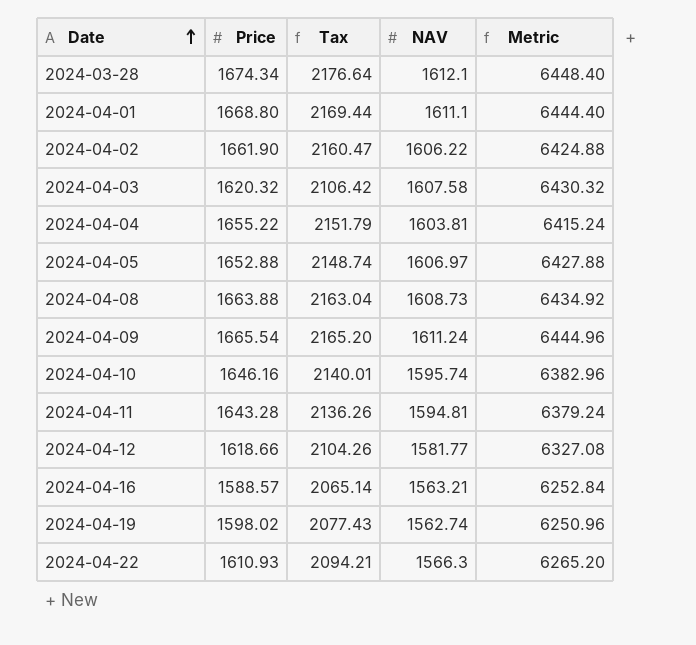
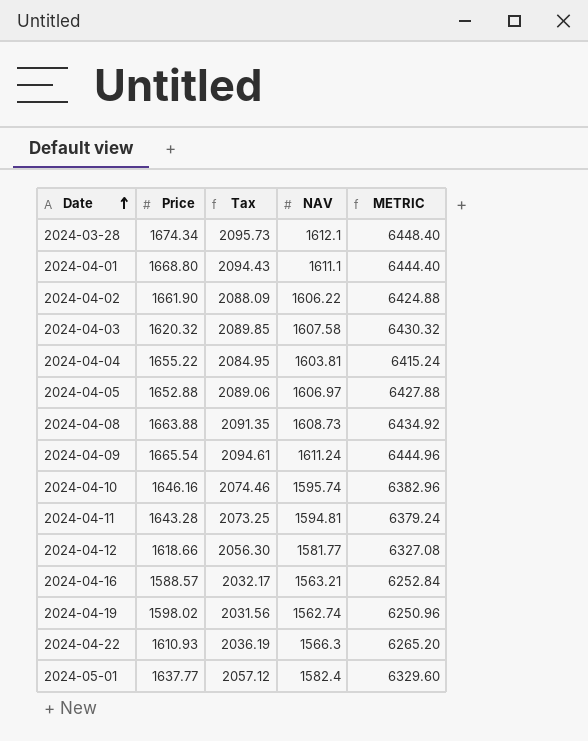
column Tax | formula: [Price] * 1.3 -> [NAV] * 1.3
column name: Metric -> METRIC
row 2024-05-01: none -> 1637.77 | 2057.12 | 1582.4 | 6329.60

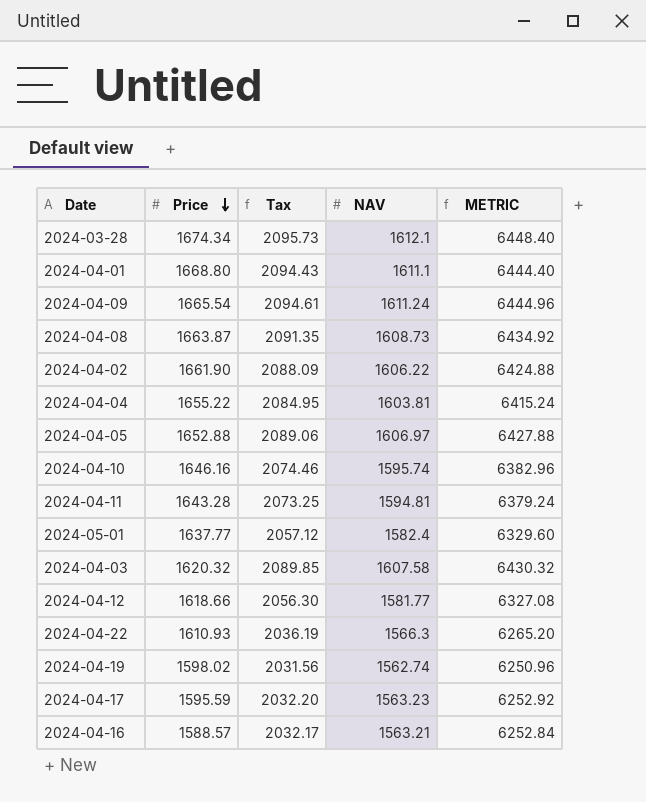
row order: Date ascending -> Price descending
2024-04-08 | Price: 1663.88 -> 1663.87
row 2024-04-17: none -> 1595.59 | 2032.20 | 1563.23 | 6252.92

